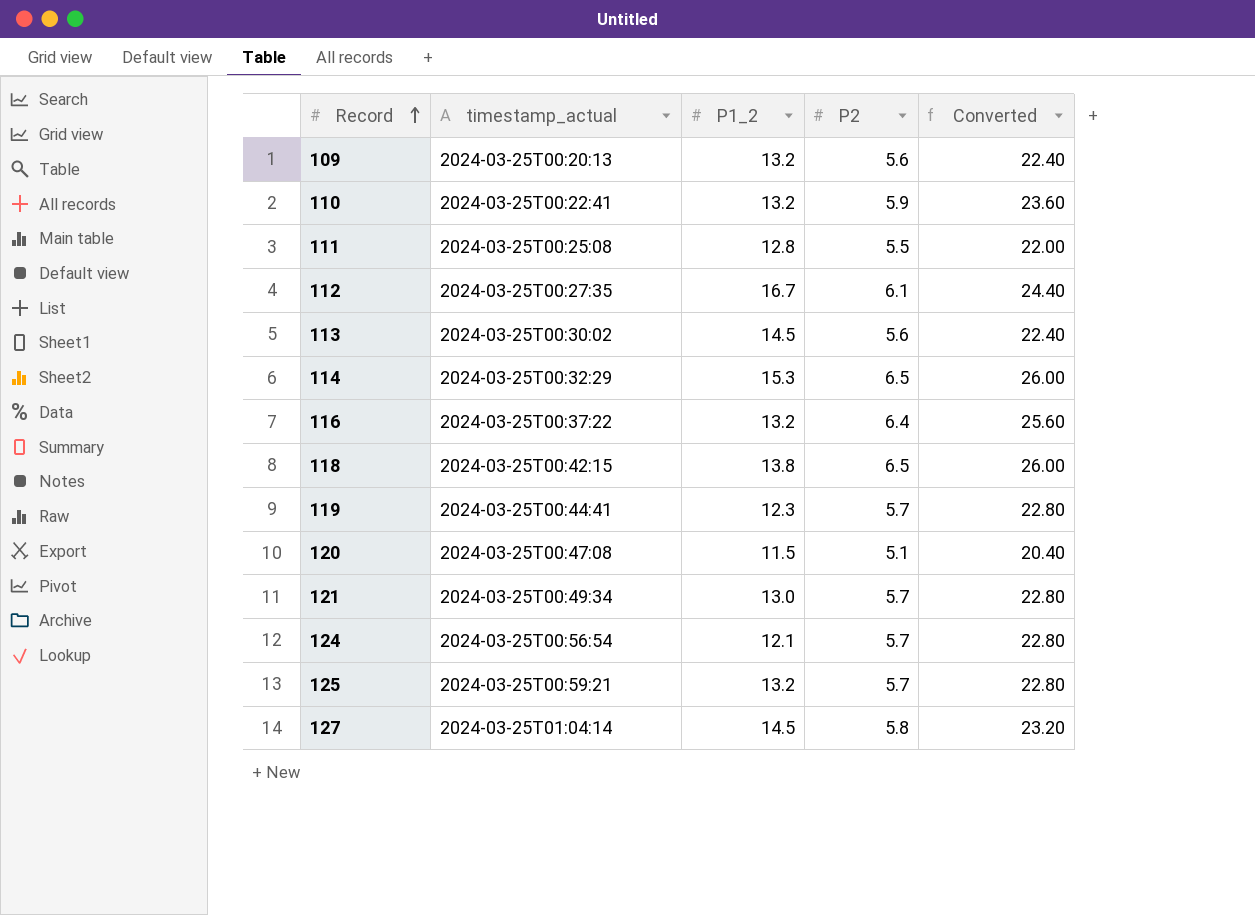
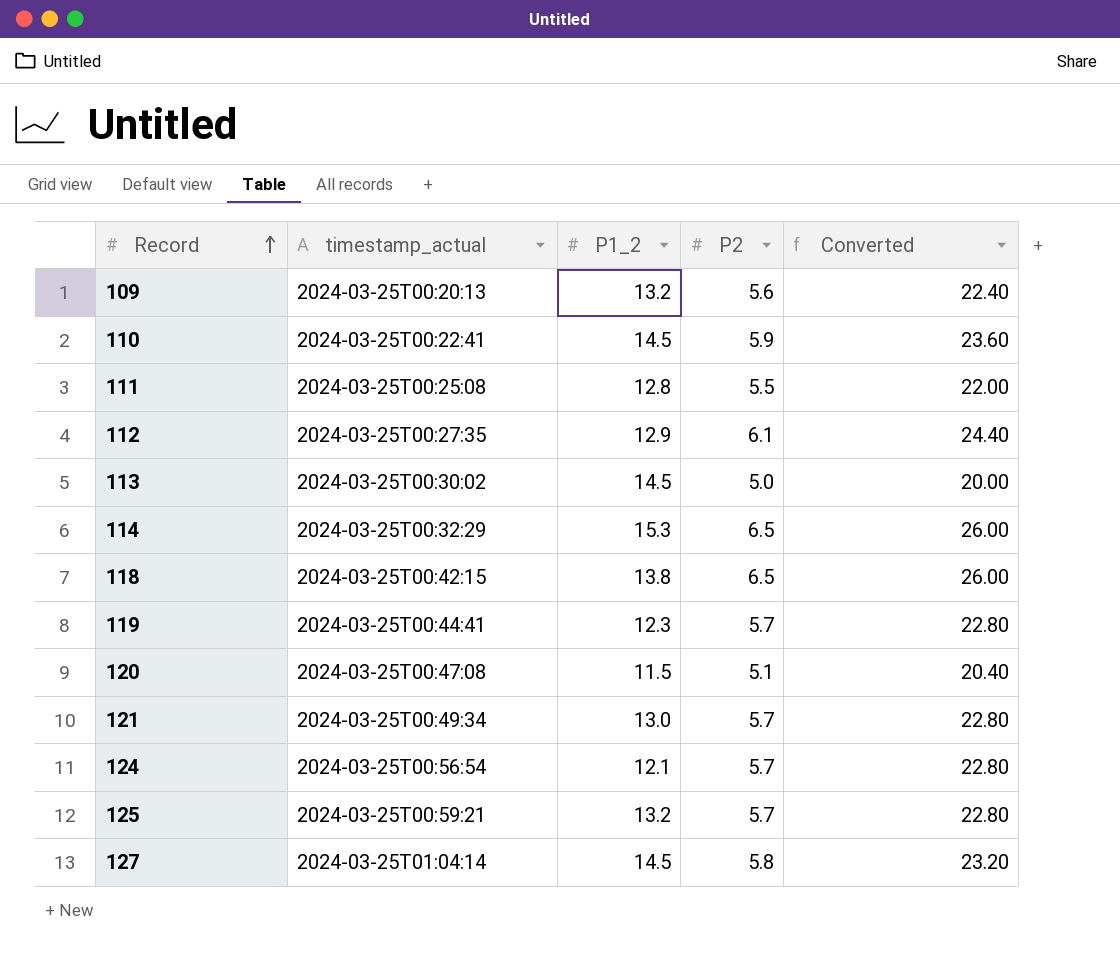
row 116: 2024-03-25T00:37:22 | 13.2 | 6.4 | 25.60 -> none
110 | P1_2: 13.2 -> 14.5
112 | P1_2: 16.7 -> 12.9
113 | P2: 5.6 -> 5.0
113 | Converted: 22.40 -> 20.00

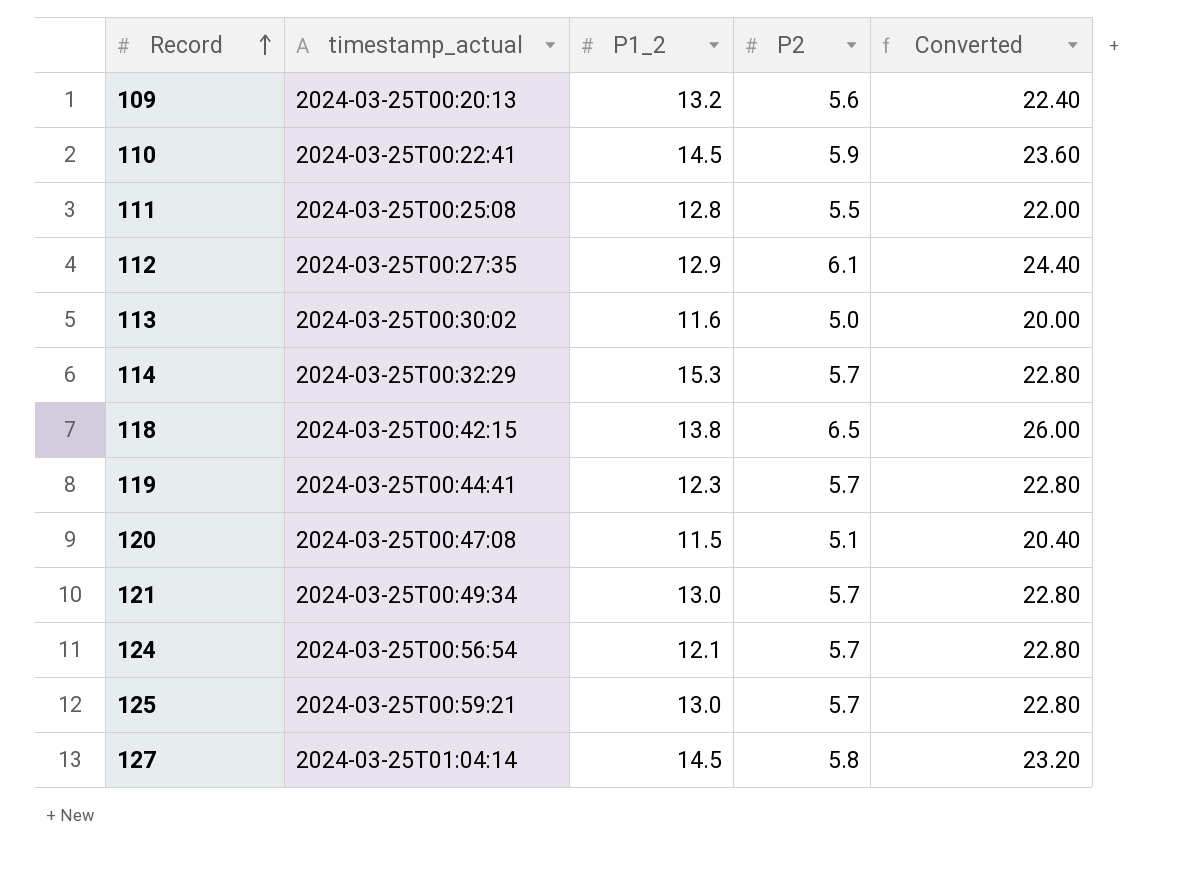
113 | P1_2: 14.5 -> 11.6
114 | P2: 6.5 -> 5.7
114 | Converted: 26.00 -> 22.80
125 | P1_2: 13.2 -> 13.0

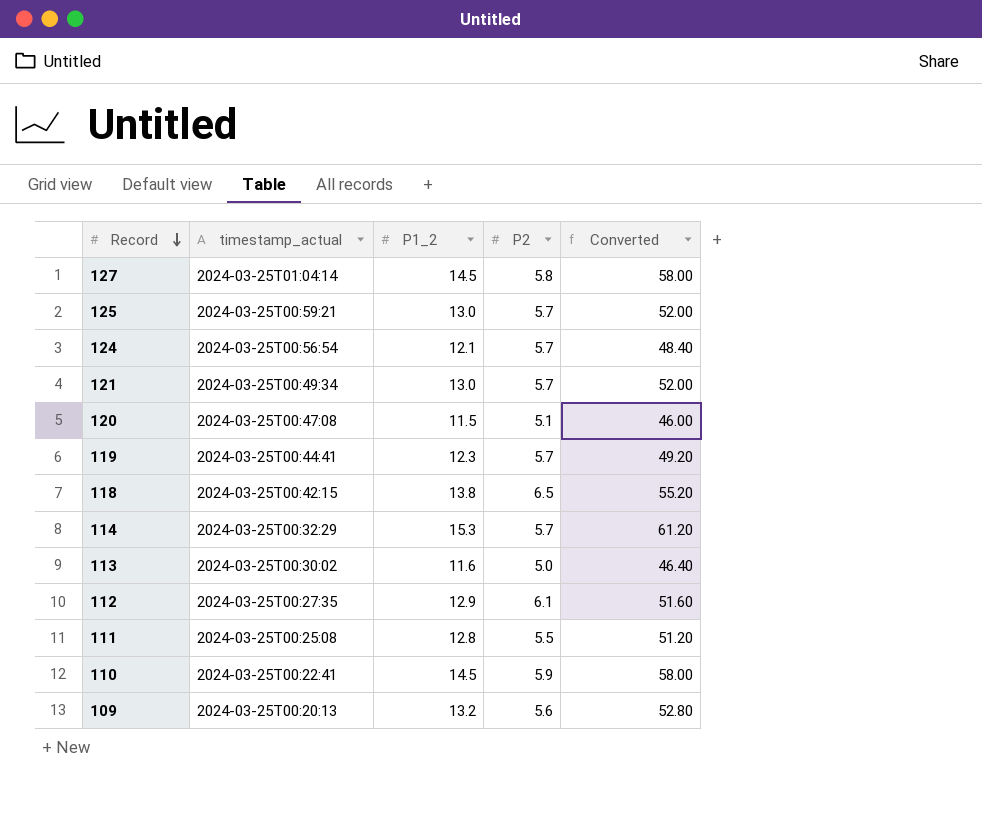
row order: Record ascending -> Record descending
column Converted | formula: [P2] * 4 -> [P1_2] * 4

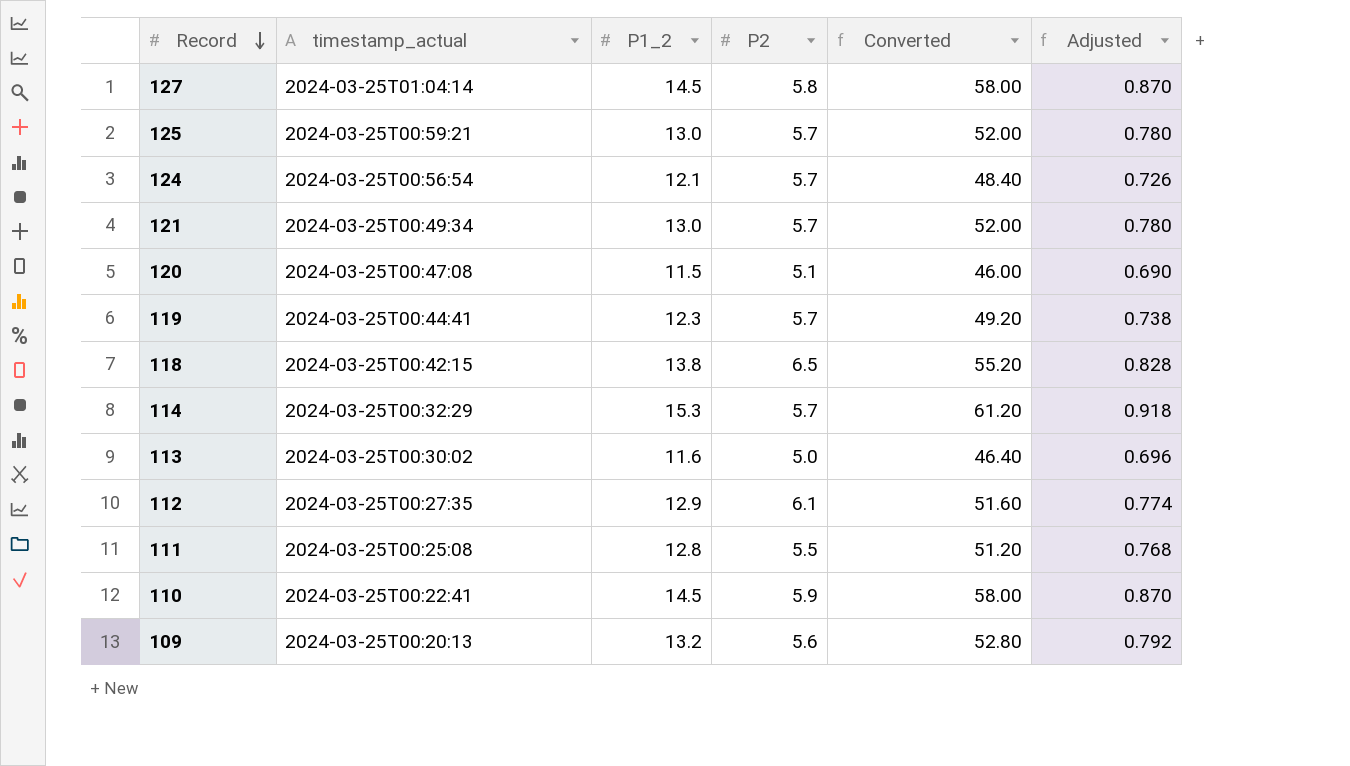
column Adjusted | formula: none -> [P1_2] * 0.06

